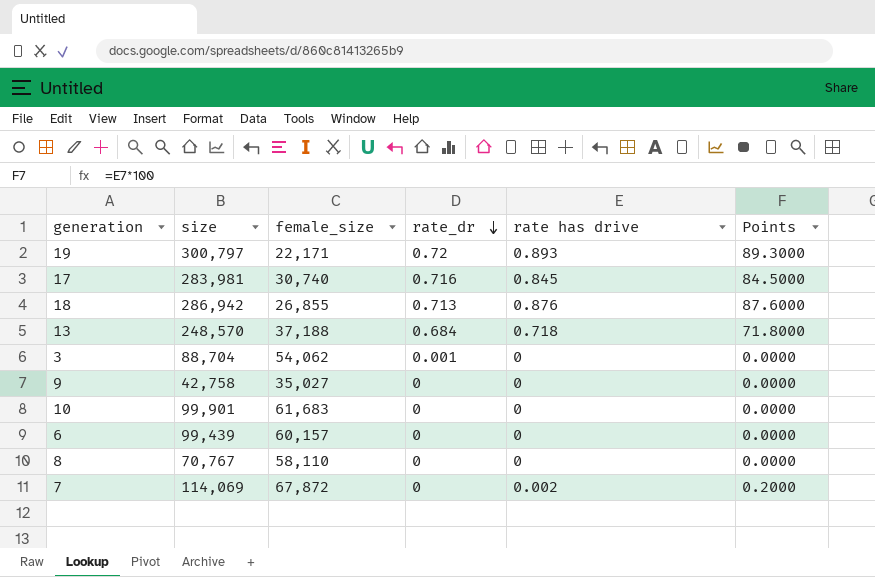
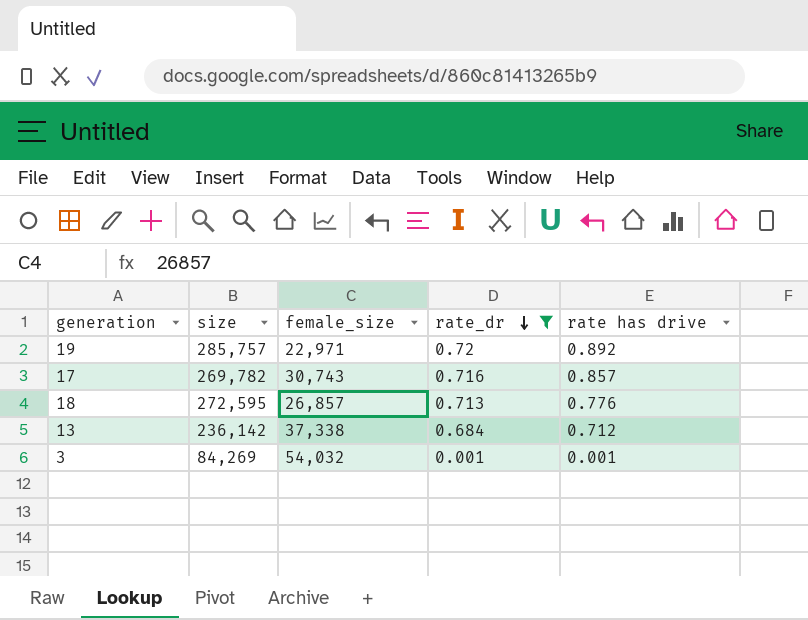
filter: none -> rate_dr != 0
column Points | formula: [rate has drive] * 100 -> none
19 | size: 300,797 -> 285,757
19 | female_size: 22,171 -> 22,971
19 | rate has drive: 0.893 -> 0.892
17 | size: 283,981 -> 269,782
17 | female_size: 30,740 -> 30,743
17 | rate has drive: 0.845 -> 0.857
18 | size: 286,942 -> 272,595
18 | female_size: 26,855 -> 26,857
18 | rate has drive: 0.876 -> 0.776
13 | size: 248,570 -> 236,142
13 | female_size: 37,188 -> 37,338
13 | rate has drive: 0.718 -> 0.712
3 | size: 88,704 -> 84,269
3 | female_size: 54,062 -> 54,032
3 | rate has drive: 0 -> 0.001

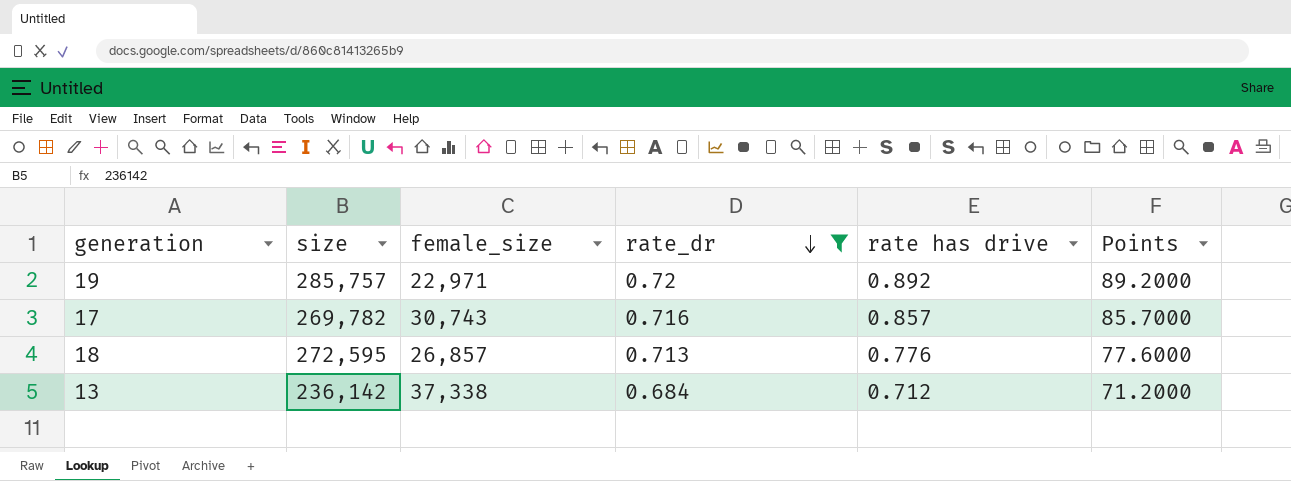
column Points | formula: none -> [rate has drive] * 100
row 3: 84,269 | 54,032 | 0.001 | 0.001 -> none

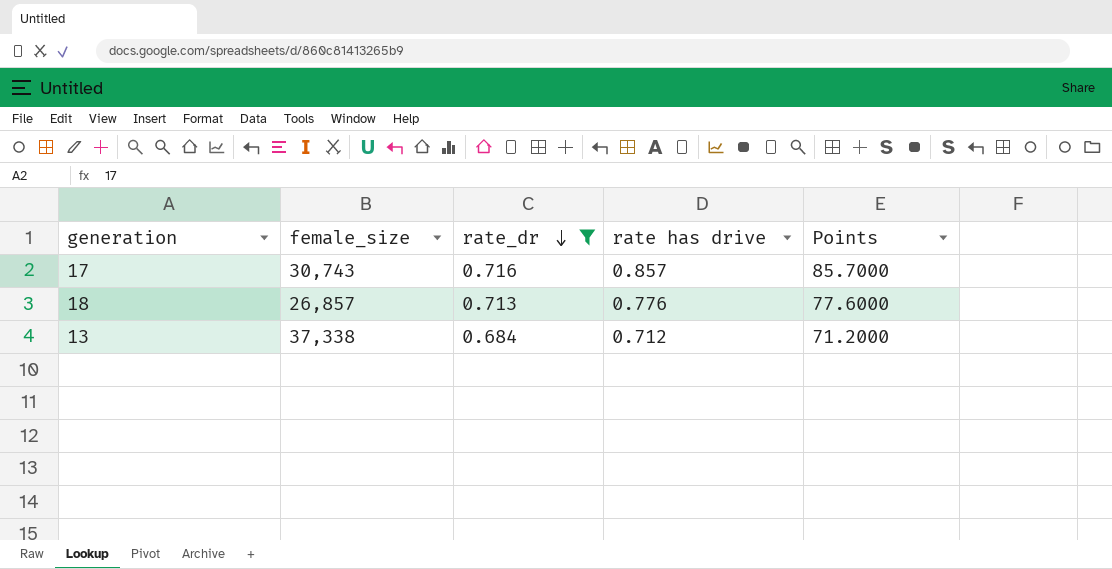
column size | position: 2 -> none
row 19: 285,757 | 22,971 | 0.72 | 0.892 | 89.2000 -> none

